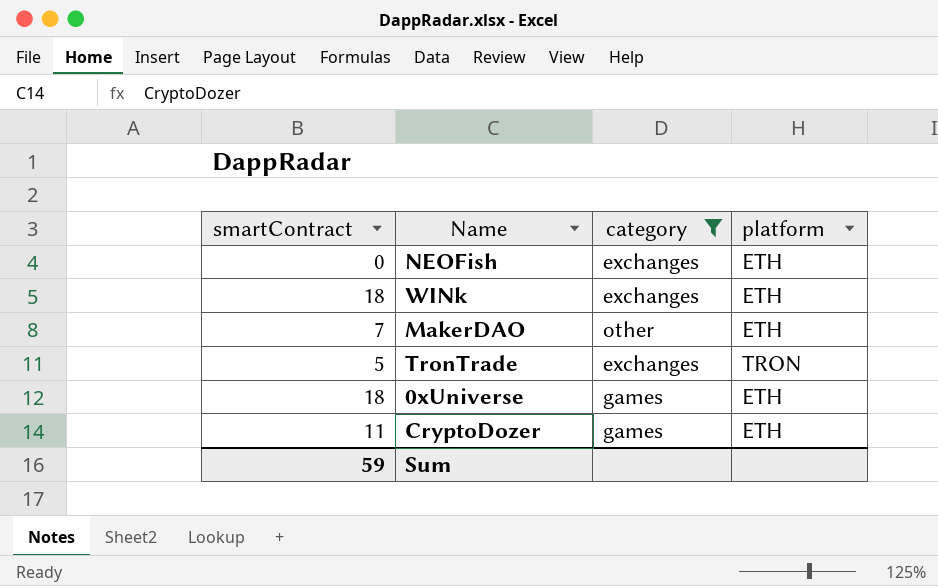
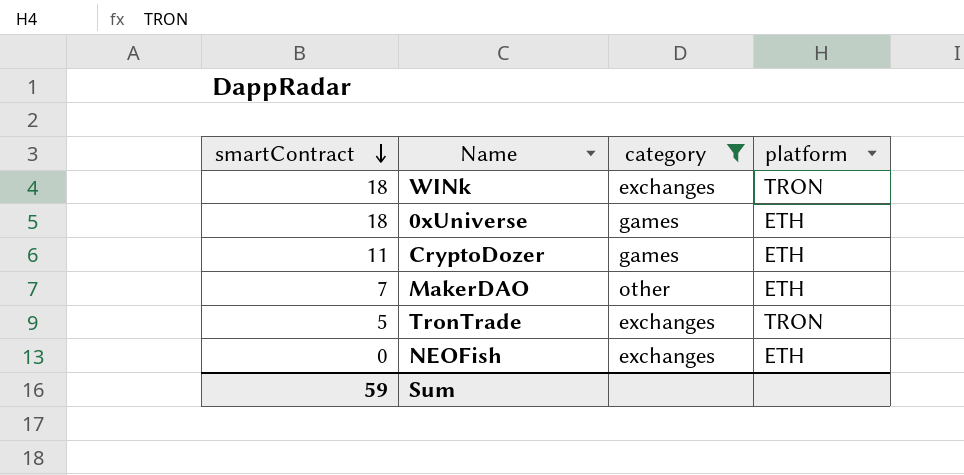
row order: none -> smartContract descending
WINk | platform: ETH -> TRON

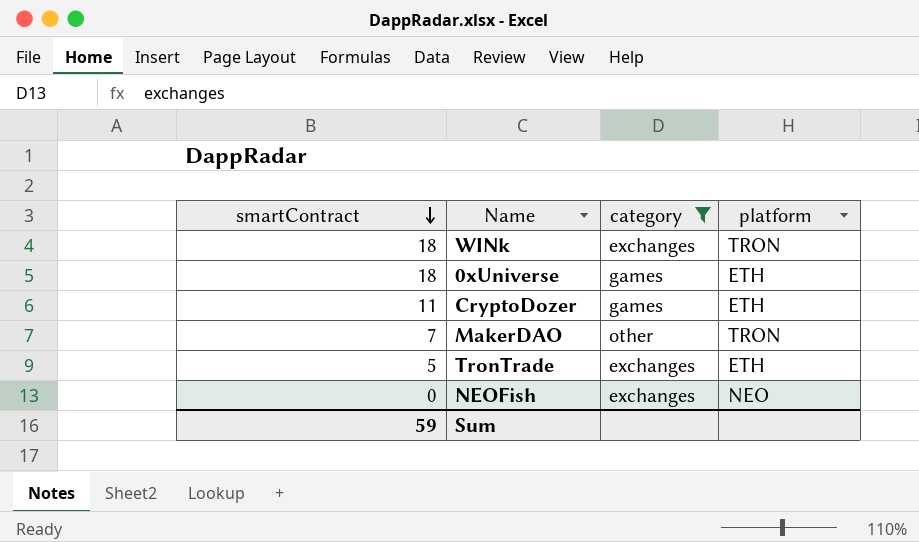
MakerDAO | platform: ETH -> TRON
TronTrade | platform: TRON -> ETH
NEOFish | platform: ETH -> NEO

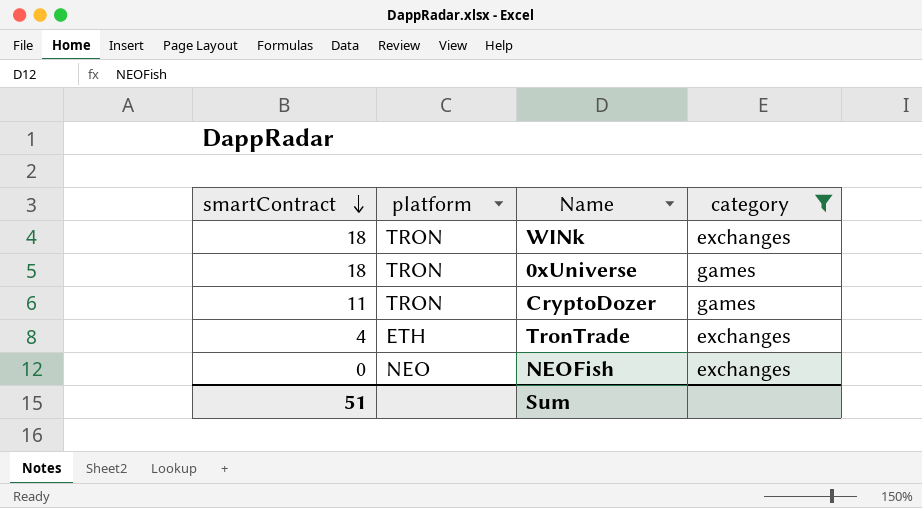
column platform | position: 4 -> 2
row MakerDAO: 7 | other | TRON -> none
0xUniverse | platform: ETH -> TRON
CryptoDozer | platform: ETH -> TRON
TronTrade | smartContract: 5 -> 4
Sum | smartContract: 59 -> 51

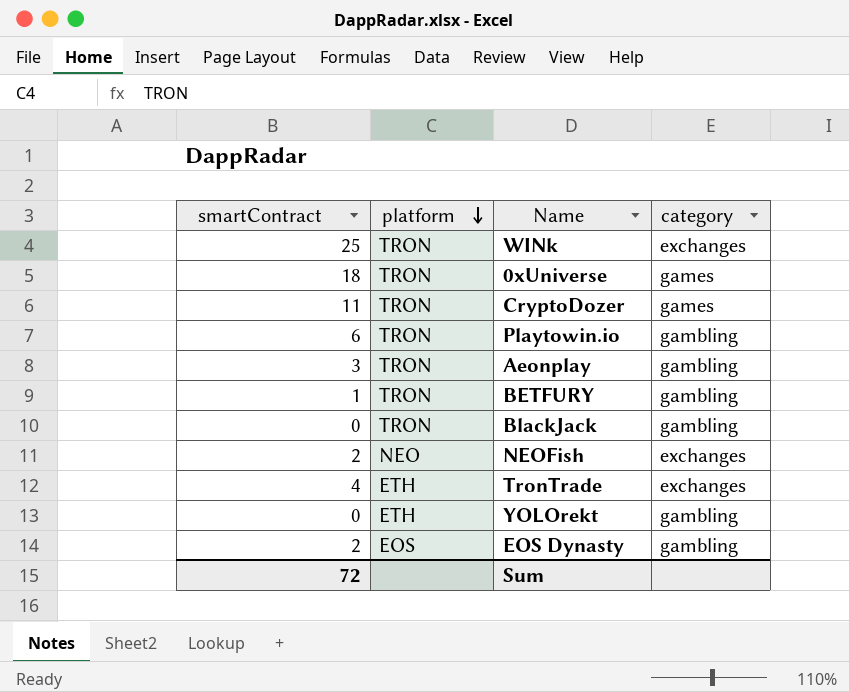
filter: category != gambling -> none
row order: smartContract descending -> platform descending
WINk | smartContract: 18 -> 25
NEOFish | smartContract: 0 -> 2
Sum | smartContract: 51 -> 72

